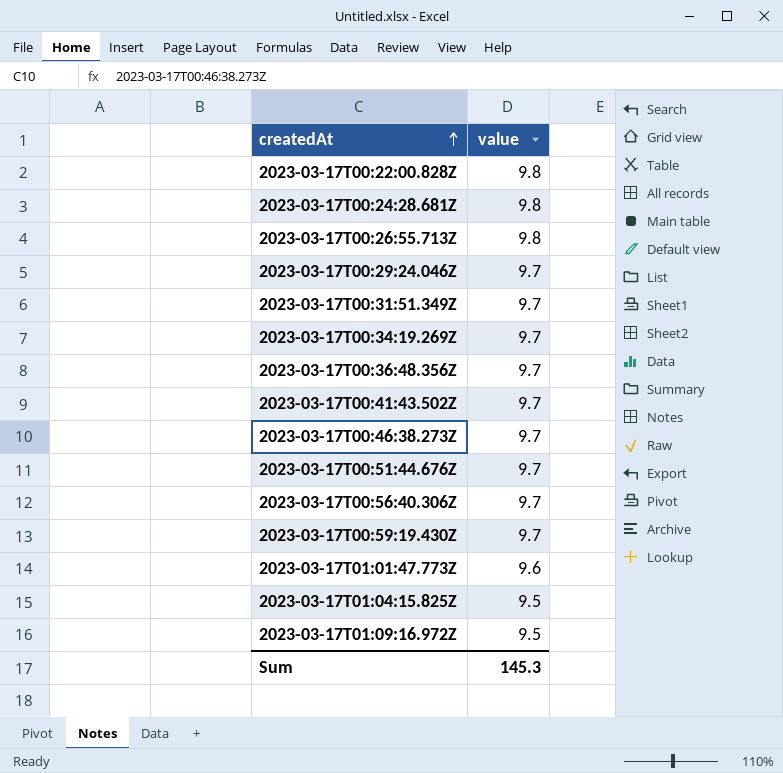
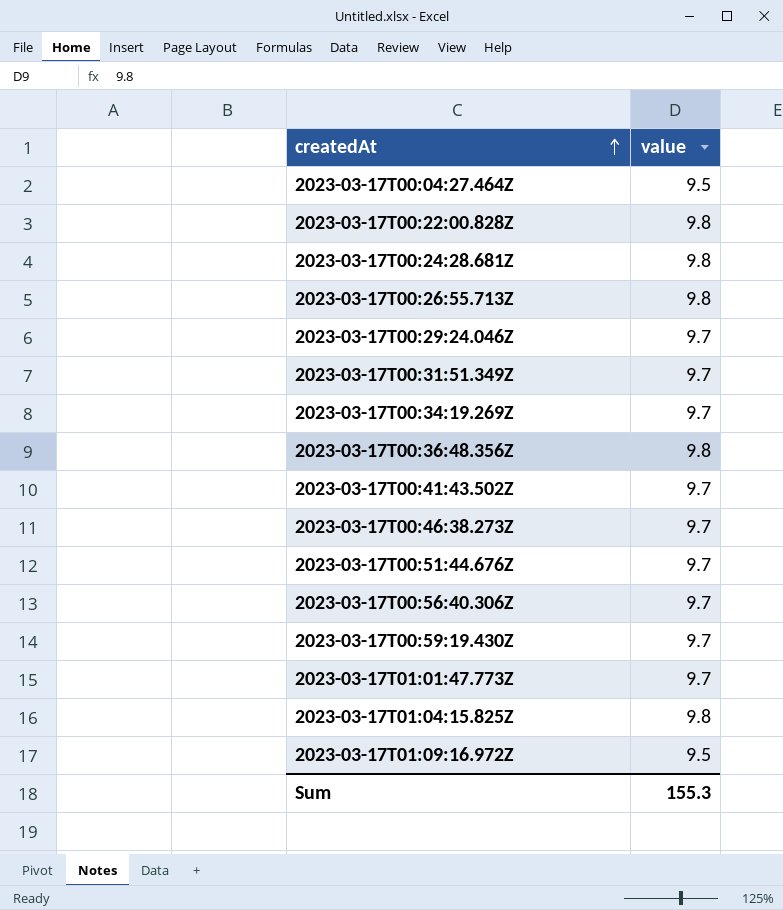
row 2023-03-17T00:04:27.464Z: none -> 9.5
2023-03-17T00:36:48.356Z | value: 9.7 -> 9.8
2023-03-17T01:01:47.773Z | value: 9.6 -> 9.7
2023-03-17T01:04:15.825Z | value: 9.5 -> 9.8
Sum | value: 145.3 -> 155.3

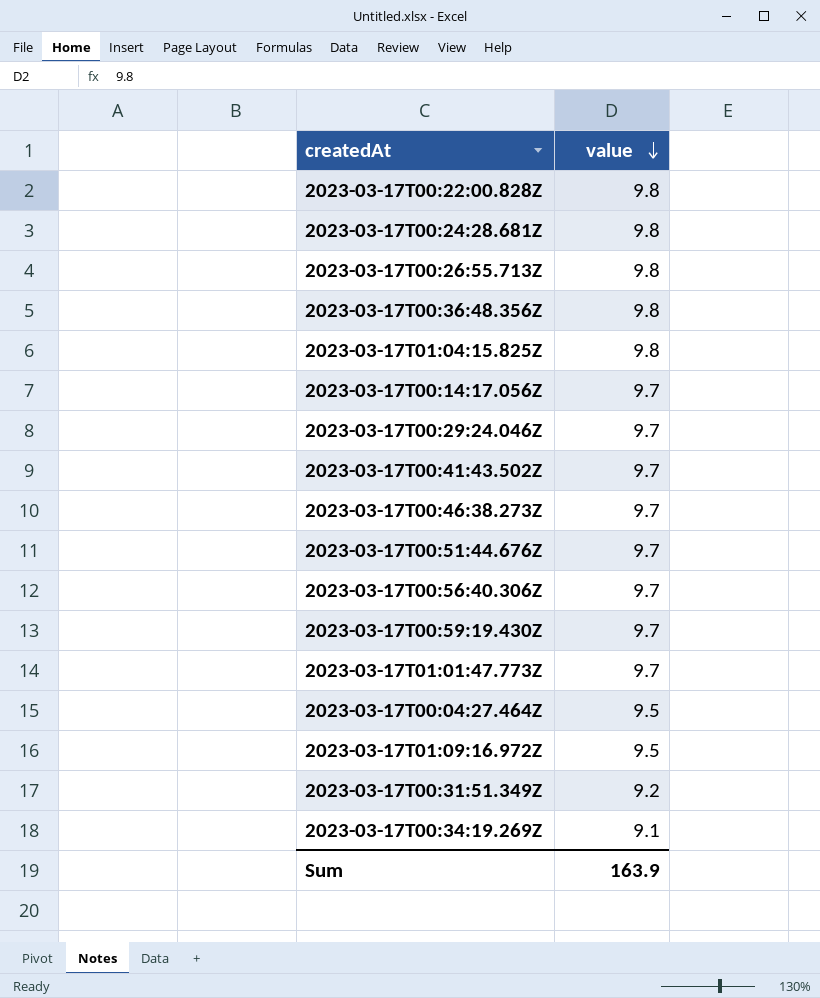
row order: createdAt ascending -> value descending
row 2023-03-17T00:14:17.056Z: none -> 9.7
2023-03-17T00:31:51.349Z | value: 9.7 -> 9.2
2023-03-17T00:34:19.269Z | value: 9.7 -> 9.1
Sum | value: 155.3 -> 163.9

